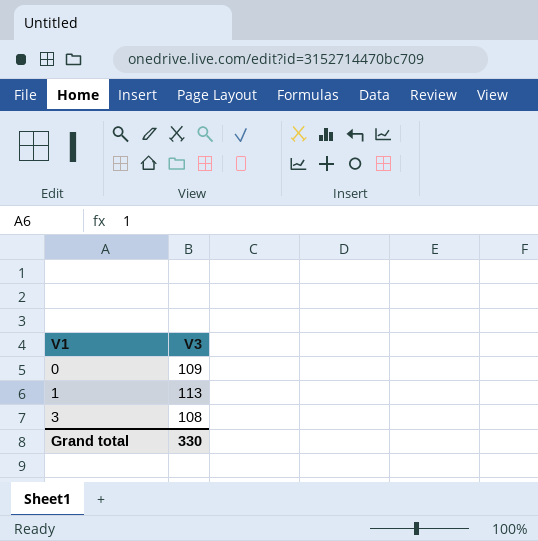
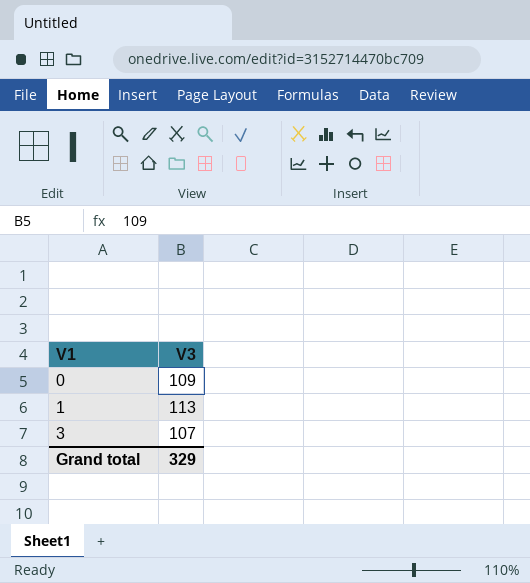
3 | V3: 108 -> 107
Grand total | V3: 330 -> 329

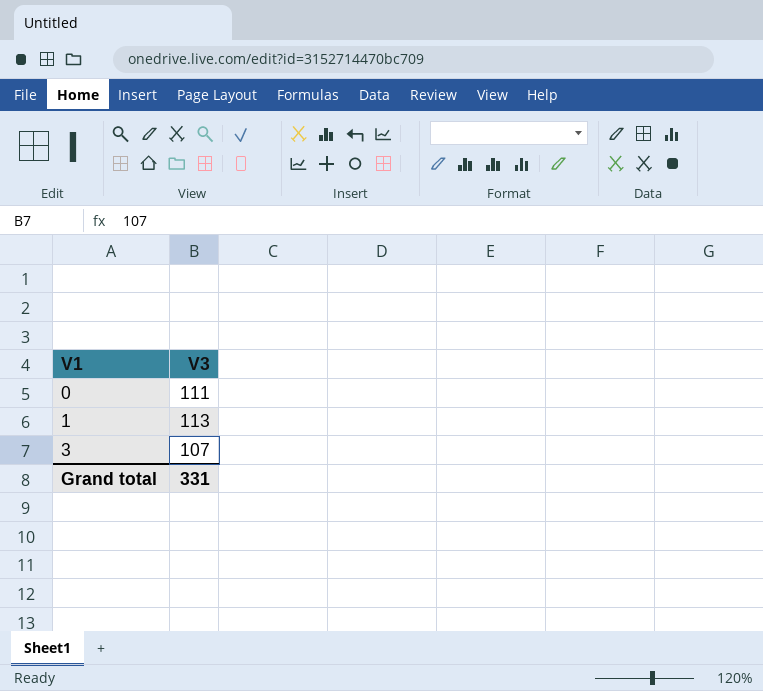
0 | V3: 109 -> 111
Grand total | V3: 329 -> 331

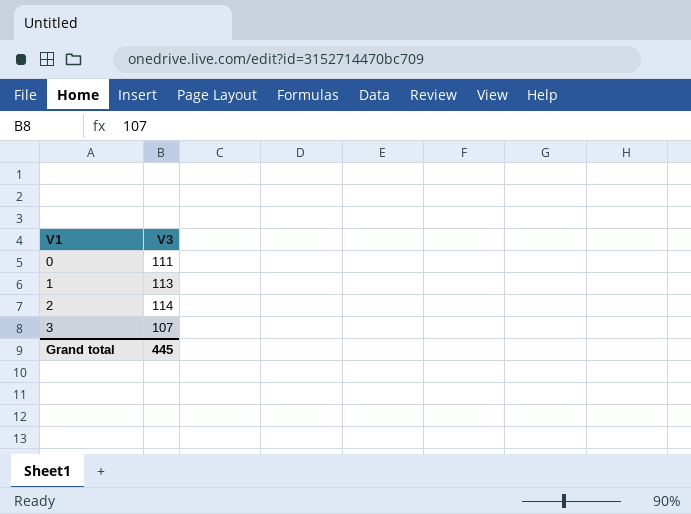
row 2: none -> 114
Grand total | V3: 331 -> 445

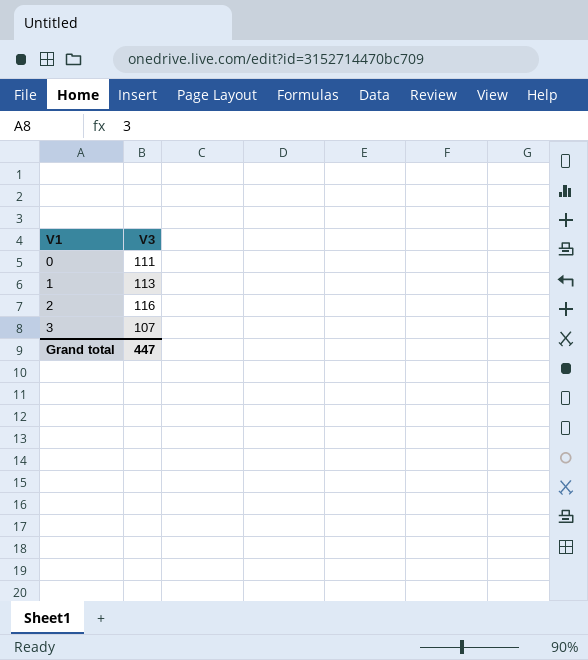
2 | V3: 114 -> 116
Grand total | V3: 445 -> 447

